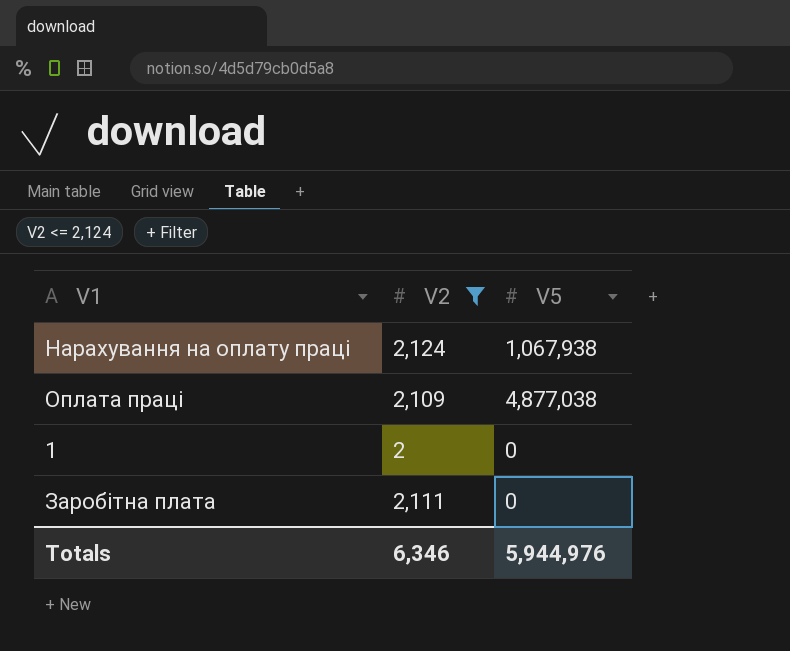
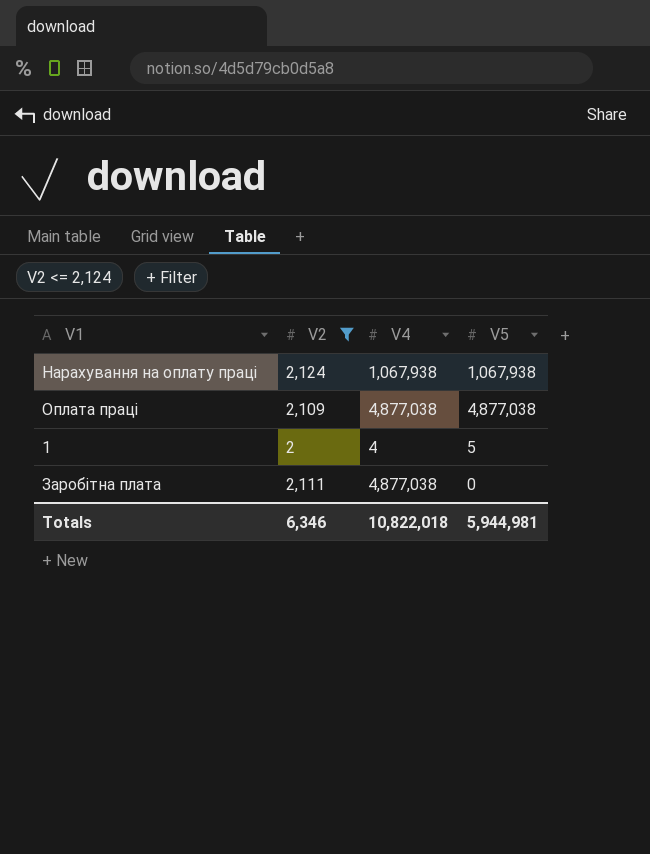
column V4 | position: none -> 3
1 | V5: 0 -> 5
Totals | V5: 5,944,976 -> 5,944,981

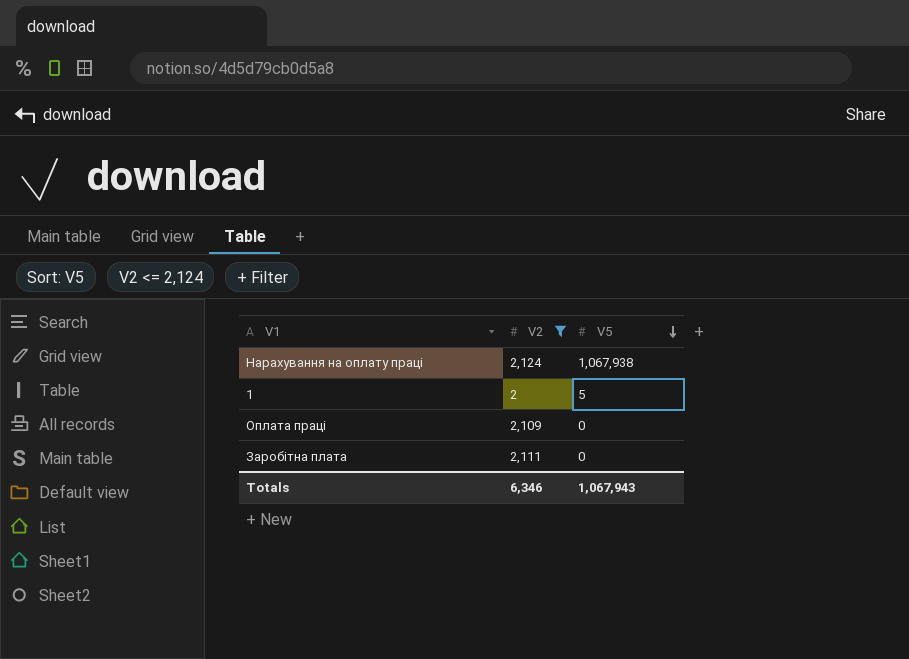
row order: none -> V5 descending
column V4 | position: 3 -> none
Оплата праці | V5: 4,877,038 -> 0
Totals | V5: 5,944,981 -> 1,067,943

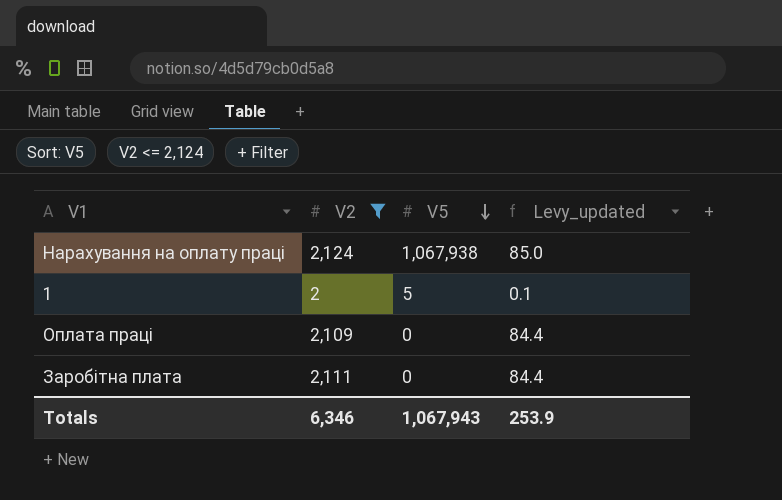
column Levy_updated | formula: none -> [V2] * 0.04

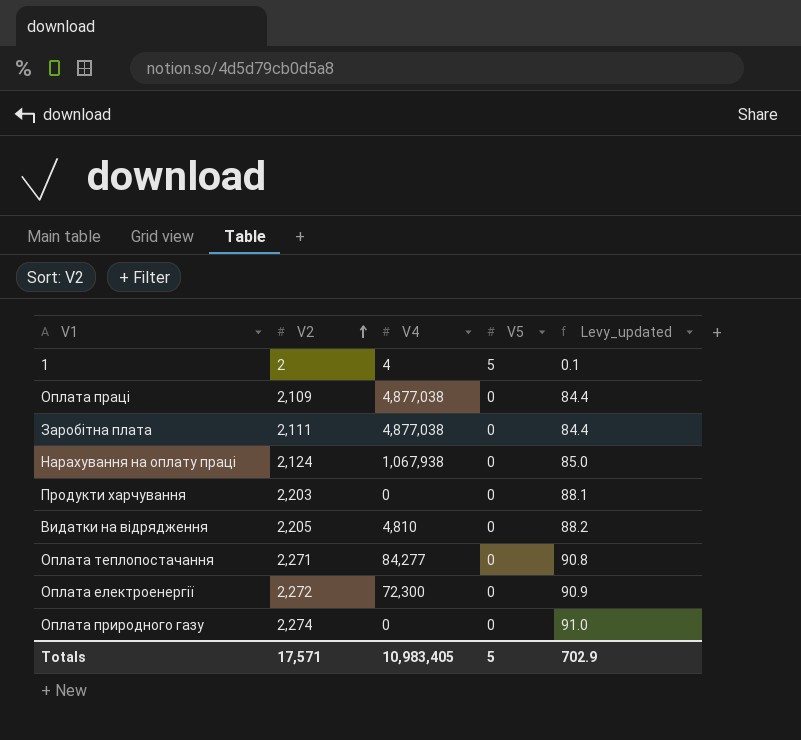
filter: V2 <= 2,124 -> none
row order: V5 descending -> V2 ascending
column V4 | position: none -> 3
Нарахування на оплату праці | V5: 1,067,938 -> 0
Totals | V2: 6,346 -> 17,571
Totals | V5: 1,067,943 -> 5
Totals | Levy_updated: 253.9 -> 702.9

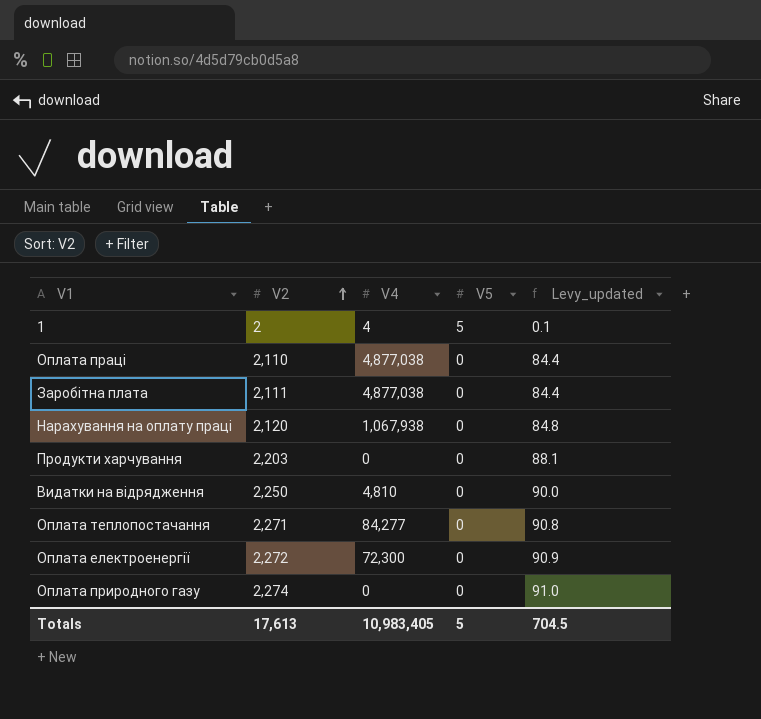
Оплата праці | V2: 2,109 -> 2,110
Нарахування на оплату праці | V2: 2,124 -> 2,120
Нарахування на оплату праці | Levy_updated: 85.0 -> 84.8
Видатки на відрядження | V2: 2,205 -> 2,250
Видатки на відрядження | Levy_updated: 88.2 -> 90.0
Totals | V2: 17,571 -> 17,613
Totals | Levy_updated: 702.9 -> 704.5

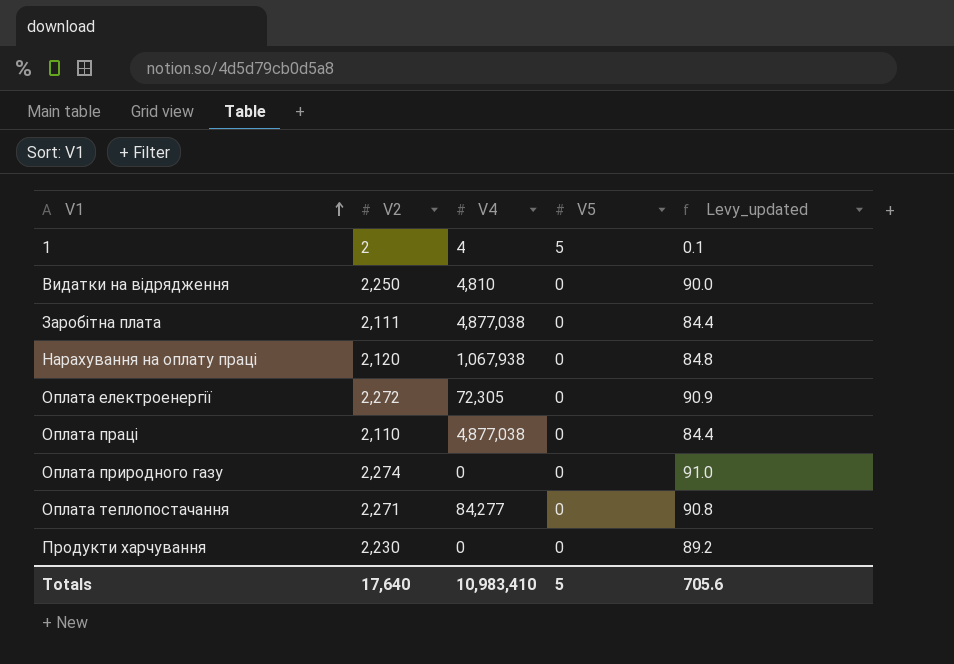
row order: V2 ascending -> V1 ascending
Оплата електроенергії | V4: 72,300 -> 72,305
Продукти харчування | V2: 2,203 -> 2,230
Продукти харчування | Levy_updated: 88.1 -> 89.2
Totals | V2: 17,613 -> 17,640
Totals | V4: 10,983,405 -> 10,983,410
Totals | Levy_updated: 704.5 -> 705.6

